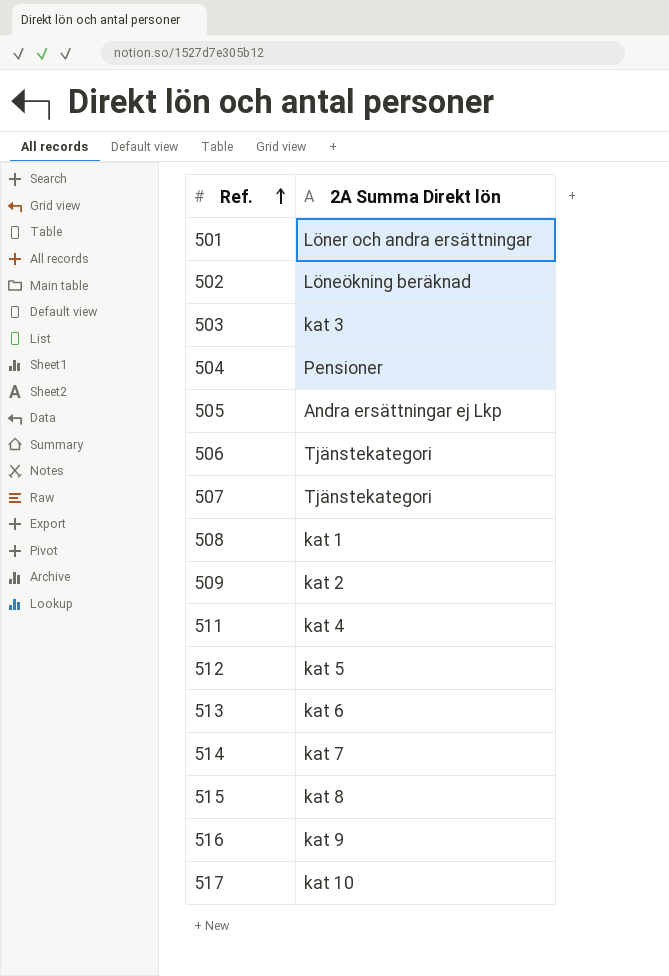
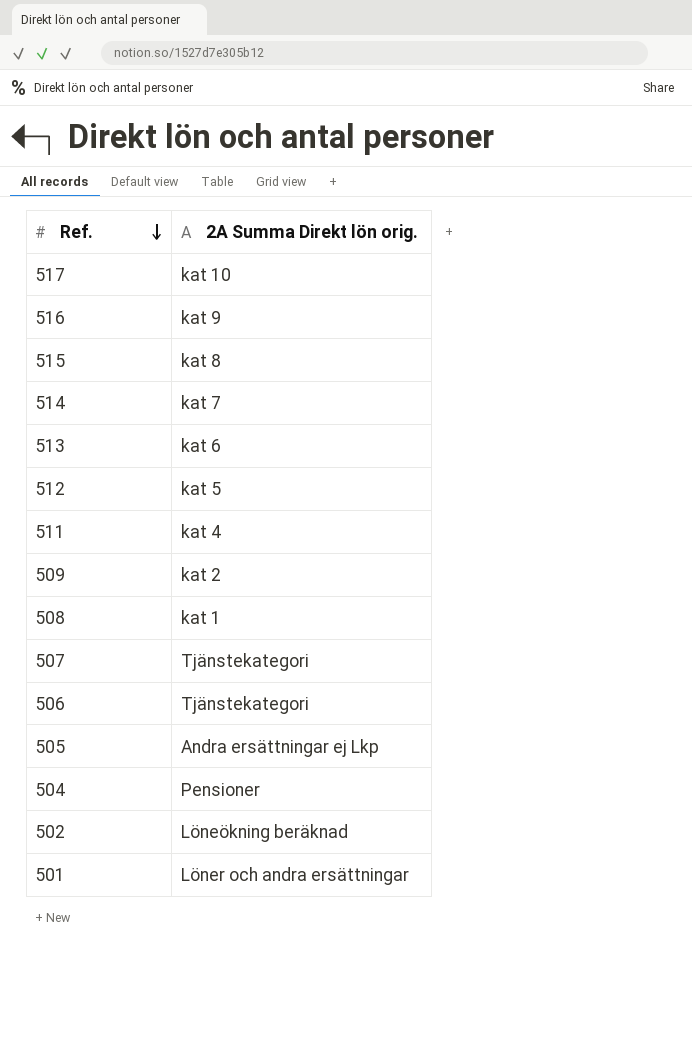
row order: Ref. ascending -> Ref. descending
column name: 2A Summa Direkt lön -> 2A Summa Direkt lön orig.
row 503: kat 3 -> none

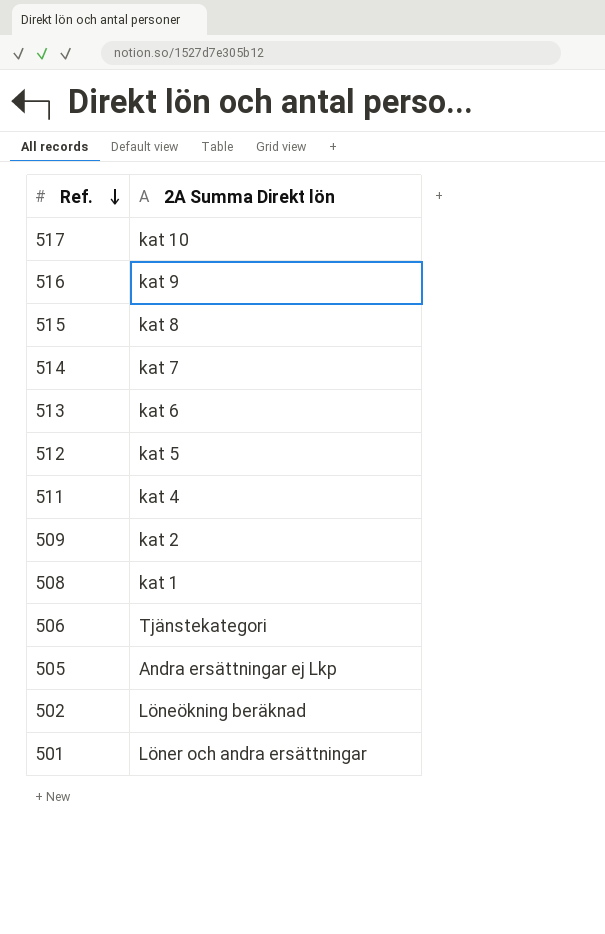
column name: 2A Summa Direkt lön orig. -> 2A Summa Direkt lön
row 507: Tjänstekategori -> none
row 504: Pensioner -> none

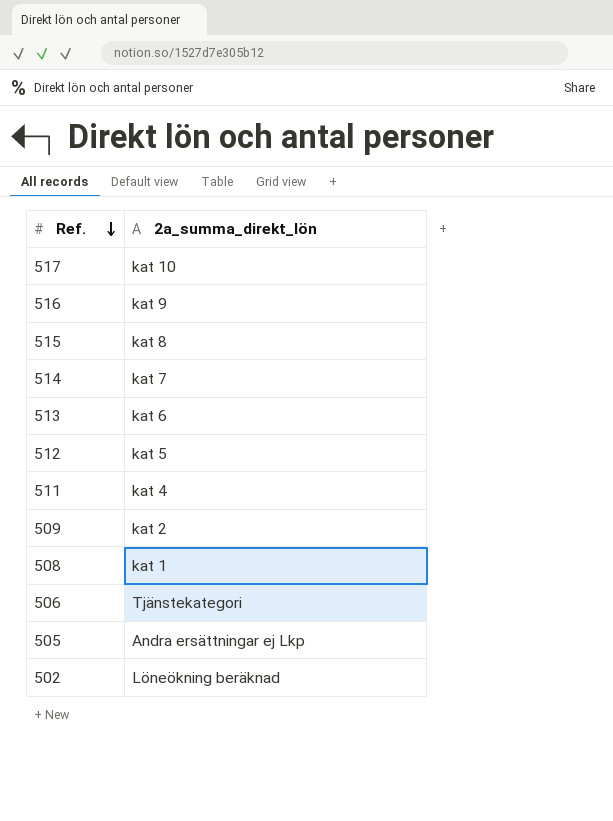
column name: 2A Summa Direkt lön -> 2a_summa_direkt_lön
row 501: Löner och andra ersättningar -> none

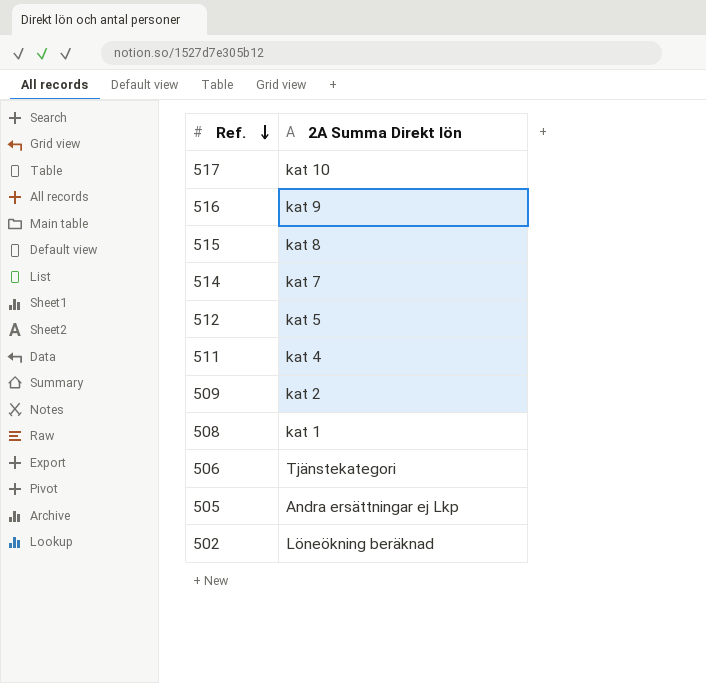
column name: 2a_summa_direkt_lön -> 2A Summa Direkt lön
row 513: kat 6 -> none

